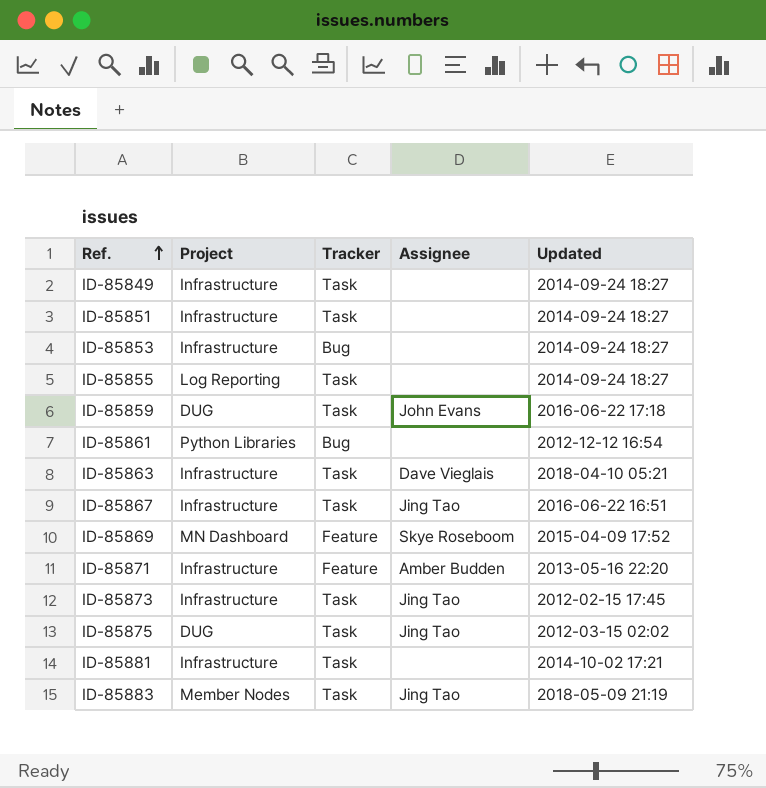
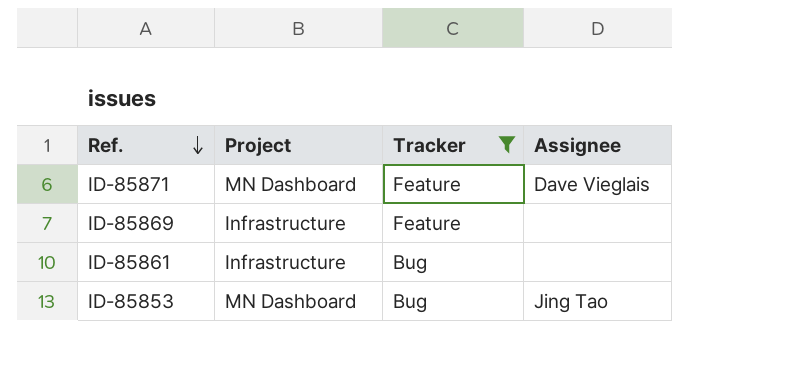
filter: none -> Tracker != Task
row order: Ref. ascending -> Ref. descending
column Updated | position: 5 -> none
ID-85871 | Project: Infrastructure -> MN Dashboard
ID-85871 | Assignee: Amber Budden -> Dave Vieglais
ID-85869 | Project: MN Dashboard -> Infrastructure
ID-85869 | Assignee: Skye Roseboom -> none
ID-85861 | Project: Python Libraries -> Infrastructure
ID-85853 | Project: Infrastructure -> MN Dashboard
ID-85853 | Assignee: none -> Jing Tao

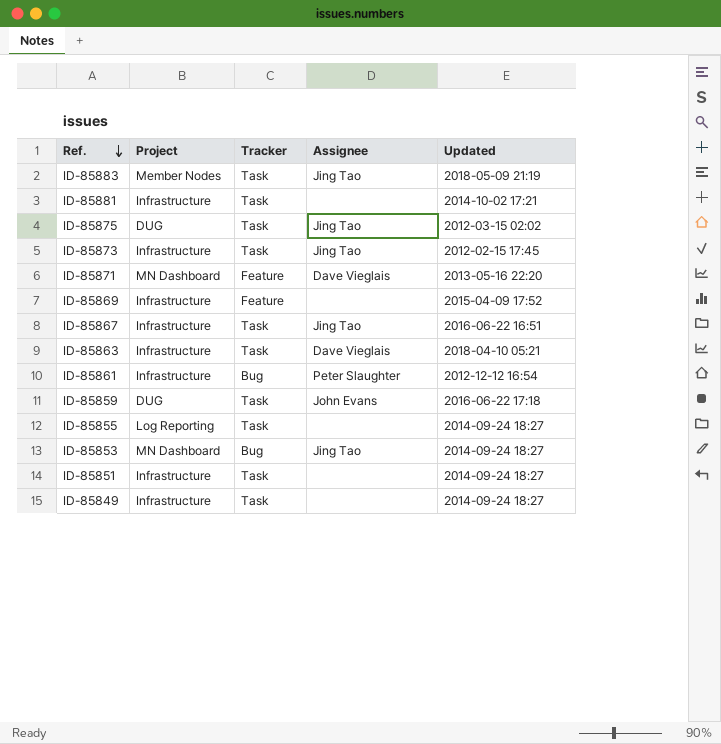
filter: Tracker != Task -> none
column Updated | position: none -> 5
ID-85861 | Assignee: none -> Peter Slaughter

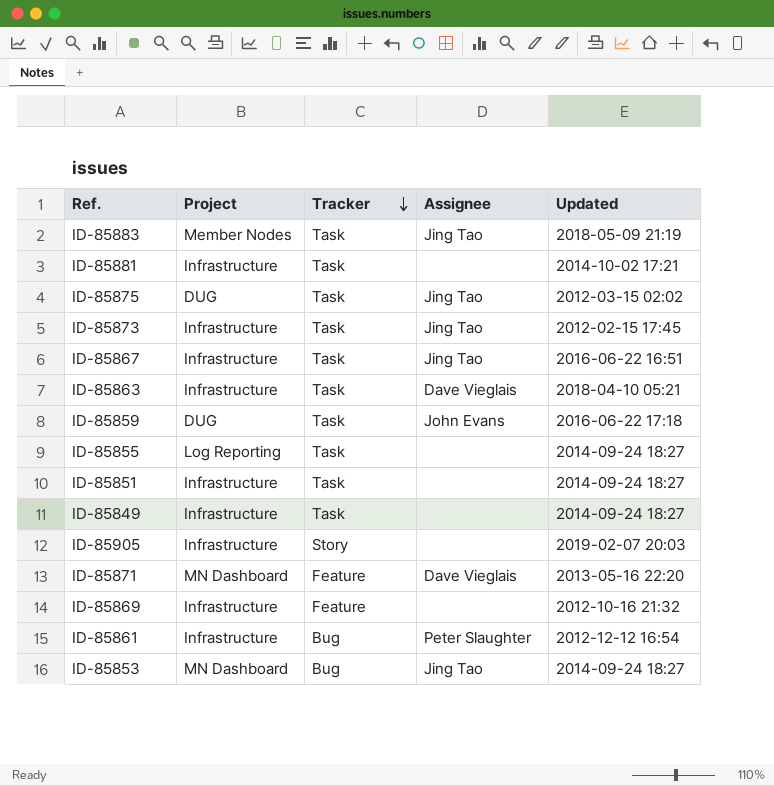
row order: Ref. descending -> Tracker descending
row ID-85905: none -> Infrastructure | Story | none | 2019-02-07 20:03
ID-85869 | Updated: 2015-04-09 17:52 -> 2012-10-16 21:32

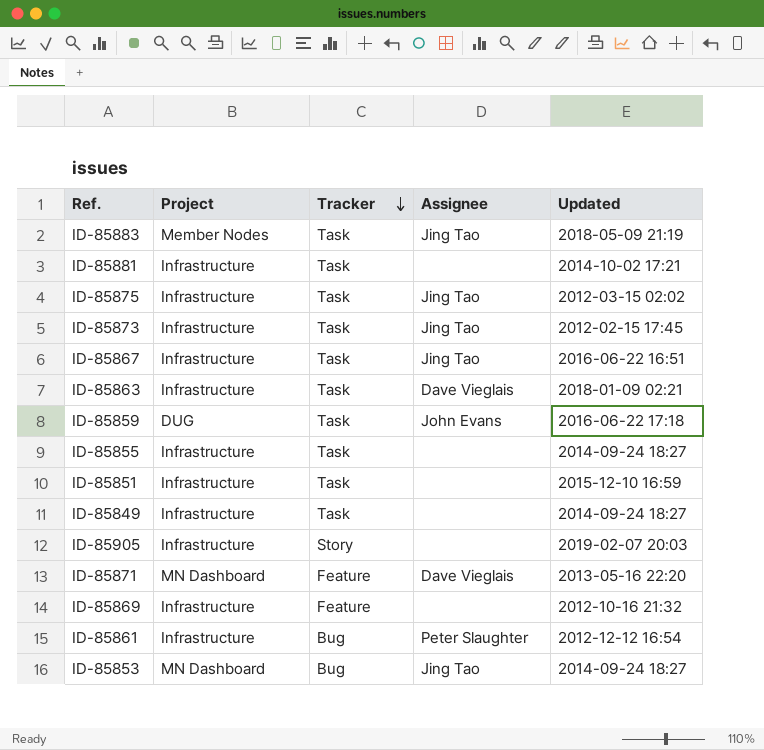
ID-85875 | Project: DUG -> Infrastructure
ID-85863 | Updated: 2018-04-10 05:21 -> 2018-01-09 02:21
ID-85855 | Project: Log Reporting -> Infrastructure
ID-85851 | Updated: 2014-09-24 18:27 -> 2015-12-10 16:59

